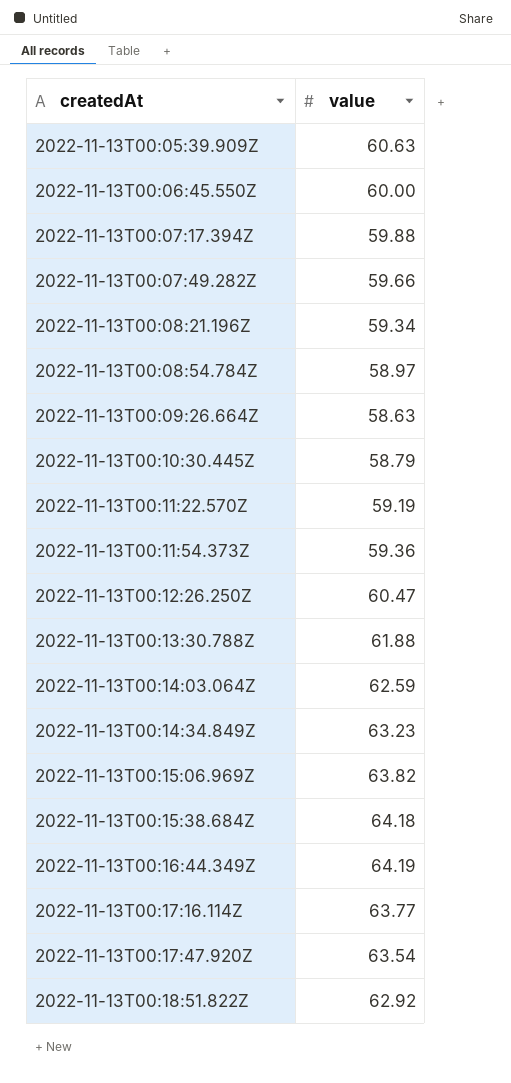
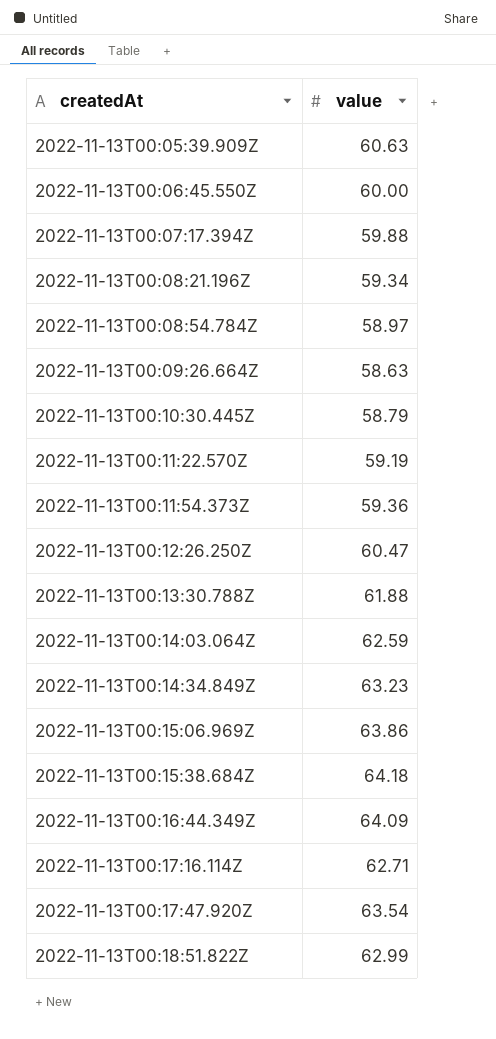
row 2022-11-13T00:07:49.282Z: 59.66 -> none
2022-11-13T00:15:06.969Z | value: 63.82 -> 63.86
2022-11-13T00:16:44.349Z | value: 64.19 -> 64.09
2022-11-13T00:17:16.114Z | value: 63.77 -> 62.71
2022-11-13T00:18:51.822Z | value: 62.92 -> 62.99

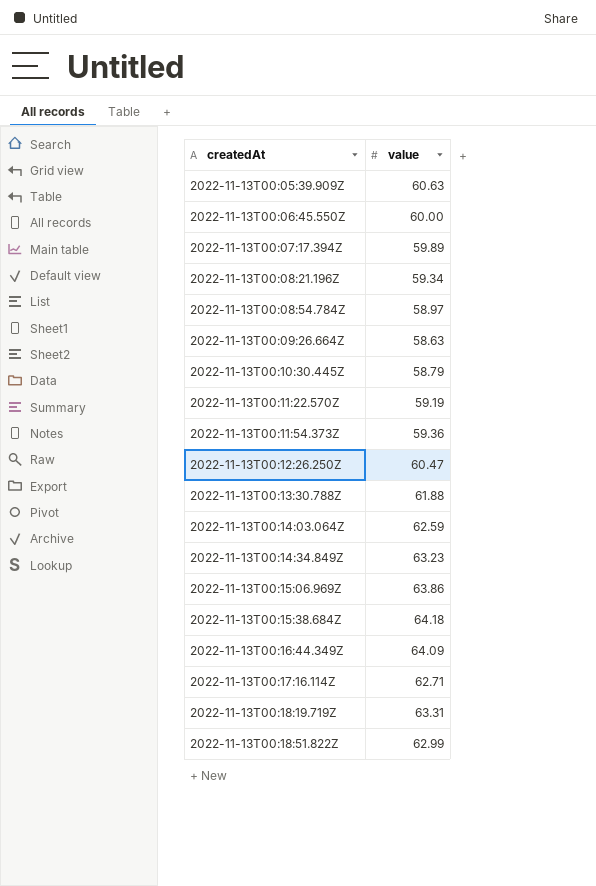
row 2022-11-13T00:17:47.920Z: 63.54 -> none
2022-11-13T00:07:17.394Z | value: 59.88 -> 59.89
row 2022-11-13T00:18:19.719Z: none -> 63.31

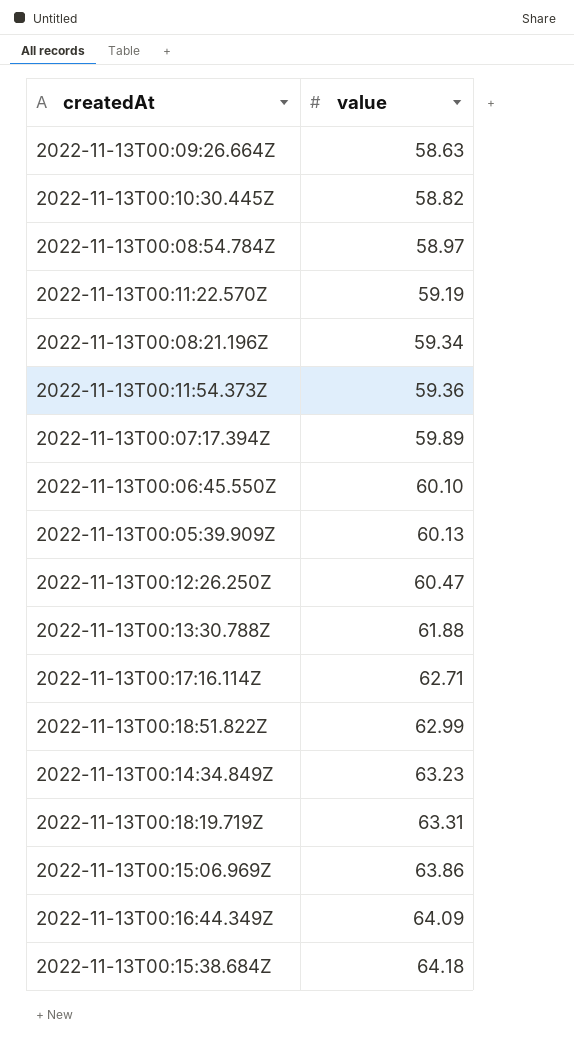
row order: createdAt ascending -> value ascending
row 2022-11-13T00:14:03.064Z: 62.59 -> none
2022-11-13T00:10:30.445Z | value: 58.79 -> 58.82
2022-11-13T00:06:45.550Z | value: 60.00 -> 60.10
2022-11-13T00:05:39.909Z | value: 60.63 -> 60.13

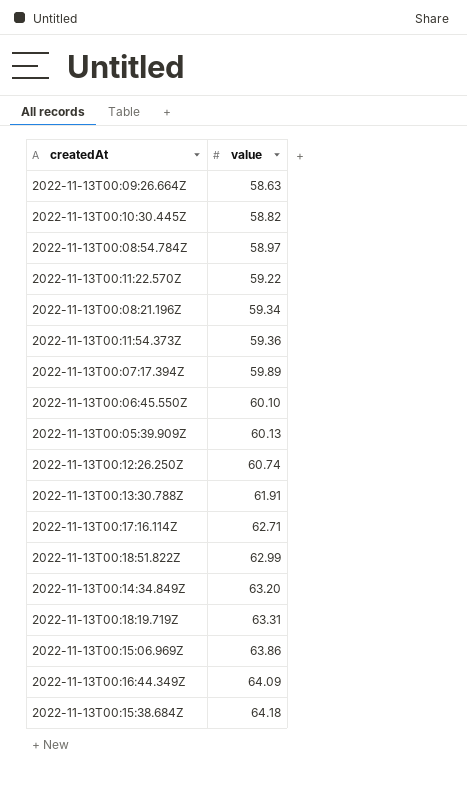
2022-11-13T00:11:22.570Z | value: 59.19 -> 59.22
2022-11-13T00:12:26.250Z | value: 60.47 -> 60.74
2022-11-13T00:13:30.788Z | value: 61.88 -> 61.91
2022-11-13T00:14:34.849Z | value: 63.23 -> 63.20

